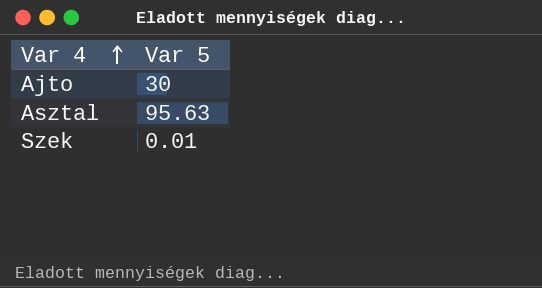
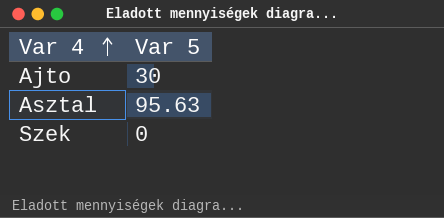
Szek | Var 5: 0.01 -> 0

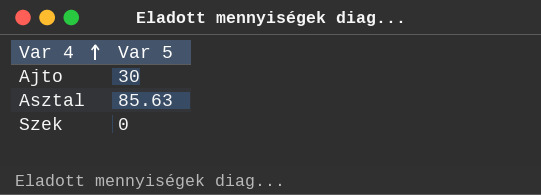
Asztal | Var 5: 95.63 -> 85.63

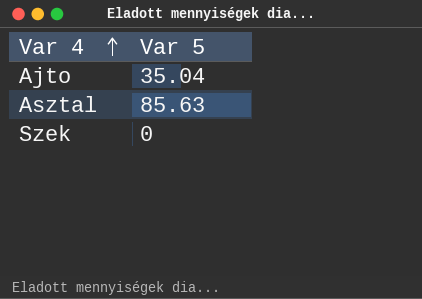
Ajto | Var 5: 30 -> 35.04

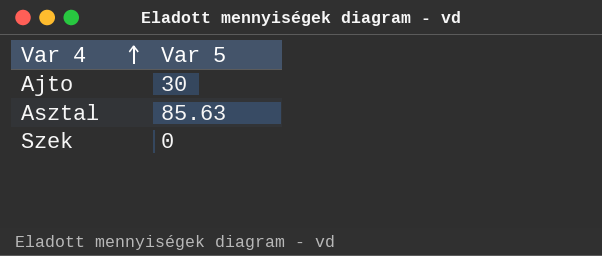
Ajto | Var 5: 35.04 -> 30

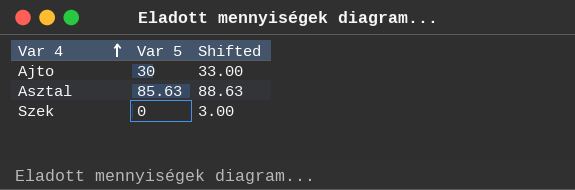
column Shifted | formula: none -> [Var 5] + 3

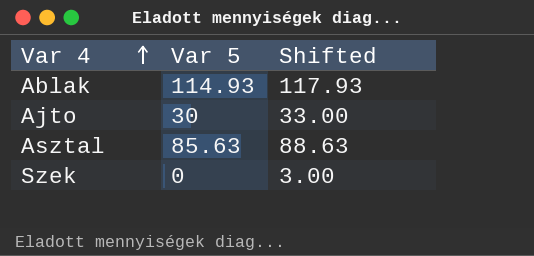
row Ablak: none -> 114.93 | 117.93

